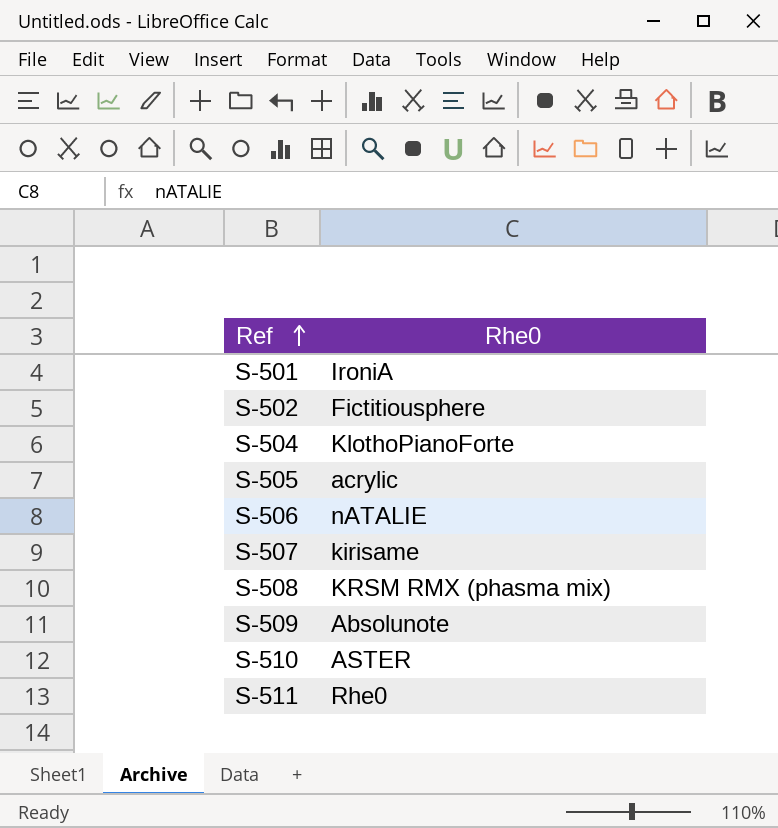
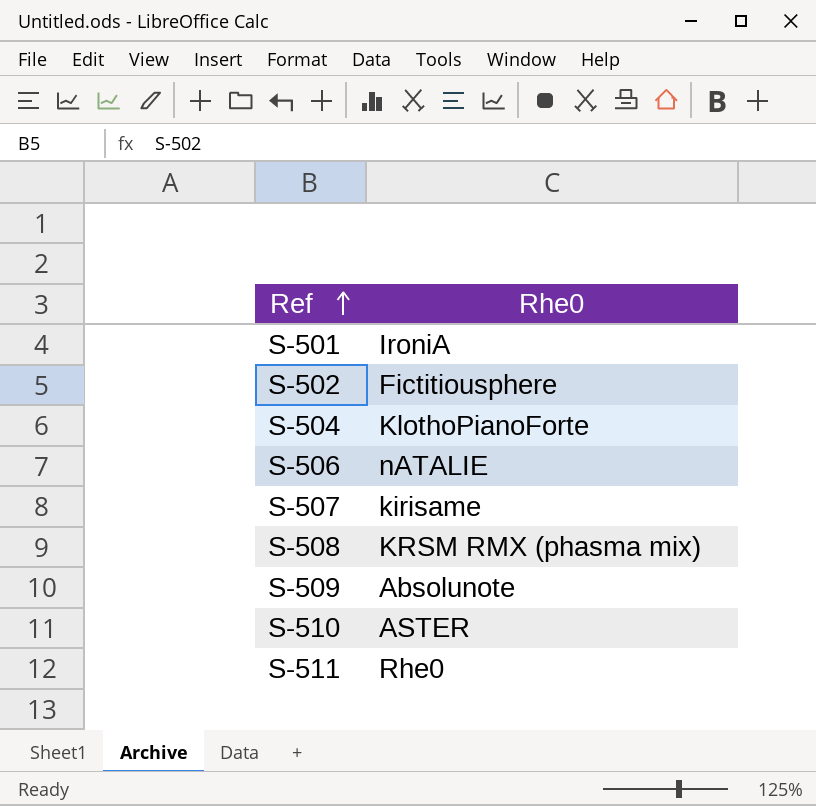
row S-505: acrylic -> none

